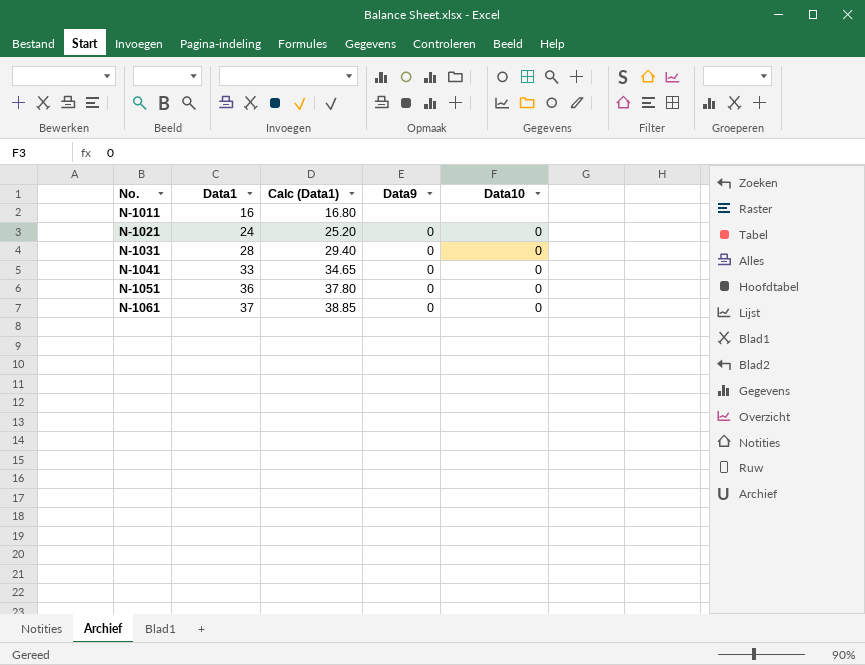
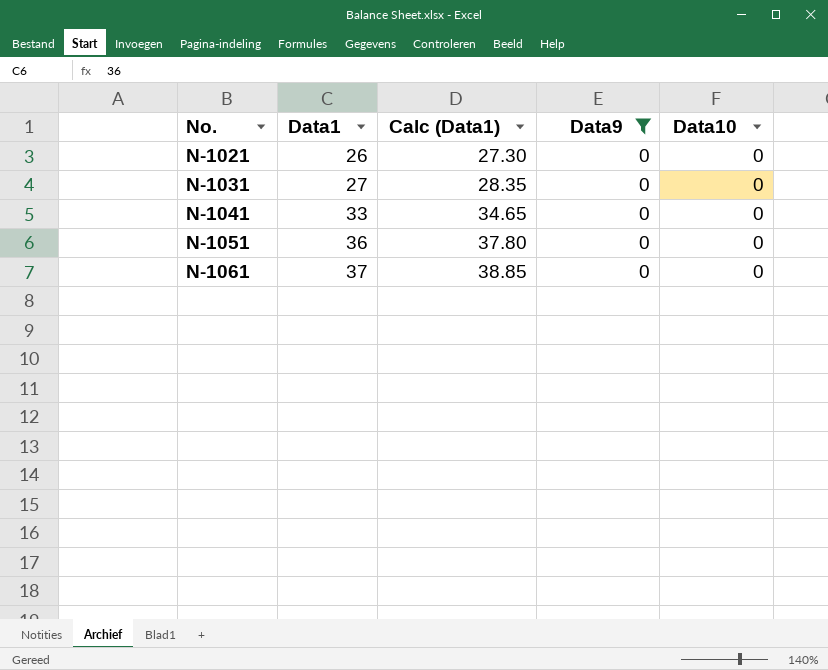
filter: none -> Data9 = 0
N-1021 | Data1: 24 -> 26
N-1021 | Calc (Data1): 25.20 -> 27.30
N-1031 | Data1: 28 -> 27
N-1031 | Calc (Data1): 29.40 -> 28.35

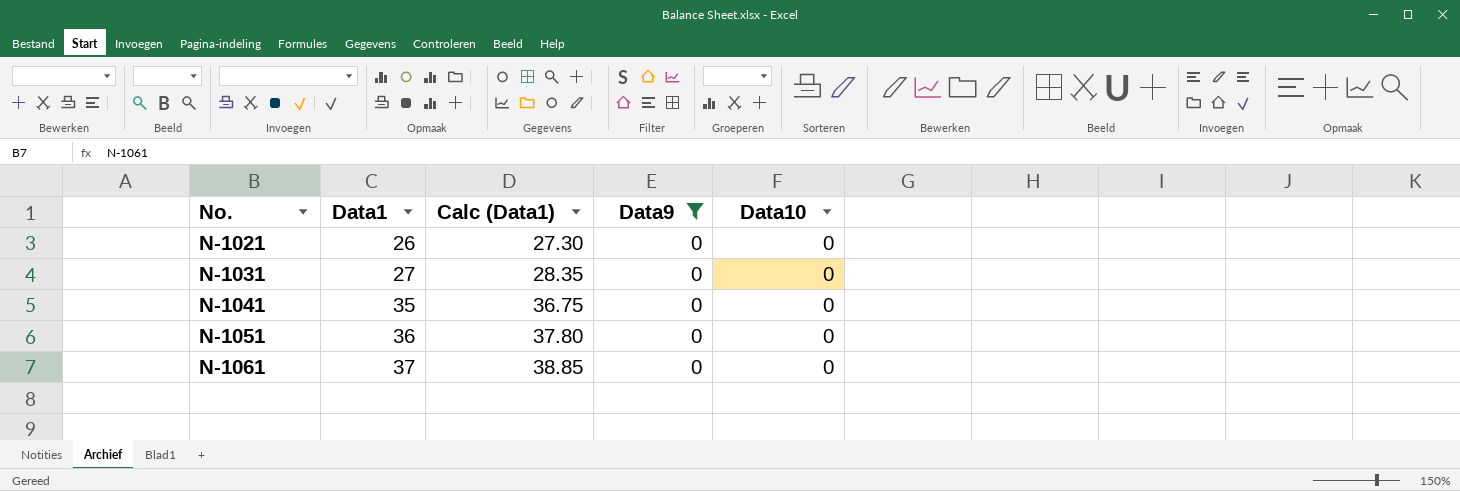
N-1041 | Data1: 33 -> 35
N-1041 | Calc (Data1): 34.65 -> 36.75

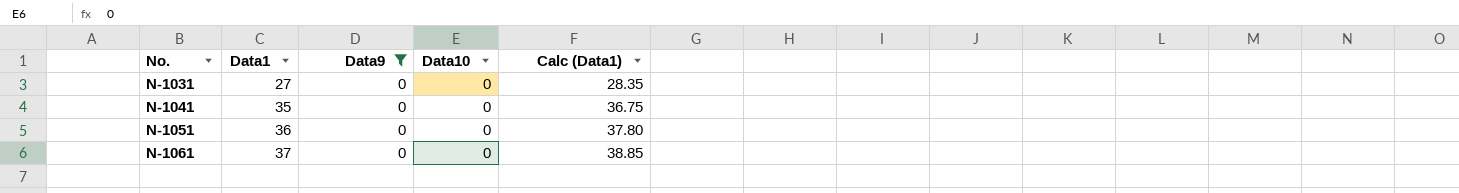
column Calc (Data1) | position: 3 -> 5
row N-1021: 26 | 27.30 | 0 | 0 -> none

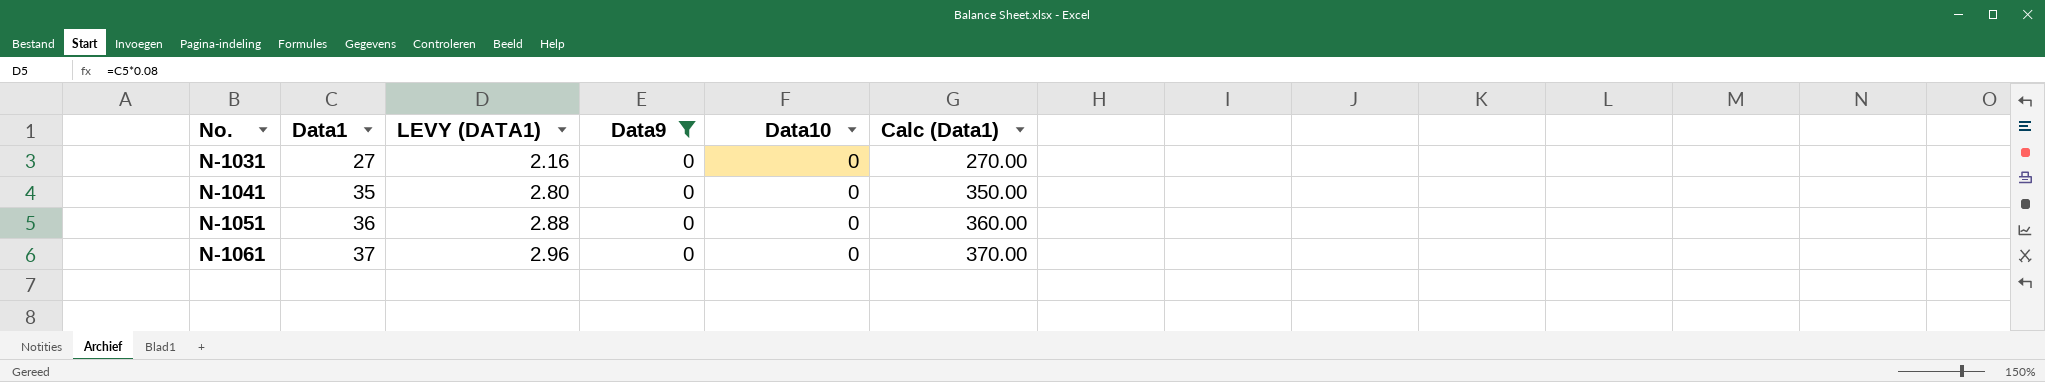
column LEVY (DATA1) | formula: none -> [Data1] * 0.08
column Calc (Data1) | formula: [Data1] * 1.05 -> [Data1] * 10

